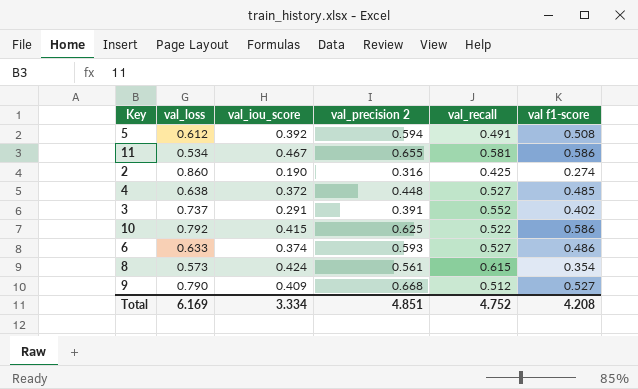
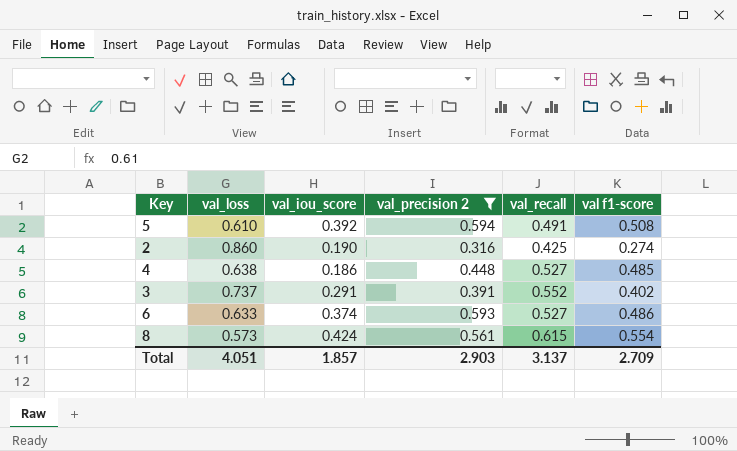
filter: none -> val_precision 2 <= 0.594
5 | val_loss: 0.612 -> 0.610
4 | val_iou_score: 0.372 -> 0.186
8 | val f1-score: 0.354 -> 0.554
Total | val_loss: 6.169 -> 4.051
Total | val_iou_score: 3.334 -> 1.857
Total | val_precision 2: 4.851 -> 2.903
Total | val_recall: 4.752 -> 3.137
Total | val f1-score: 4.208 -> 2.709

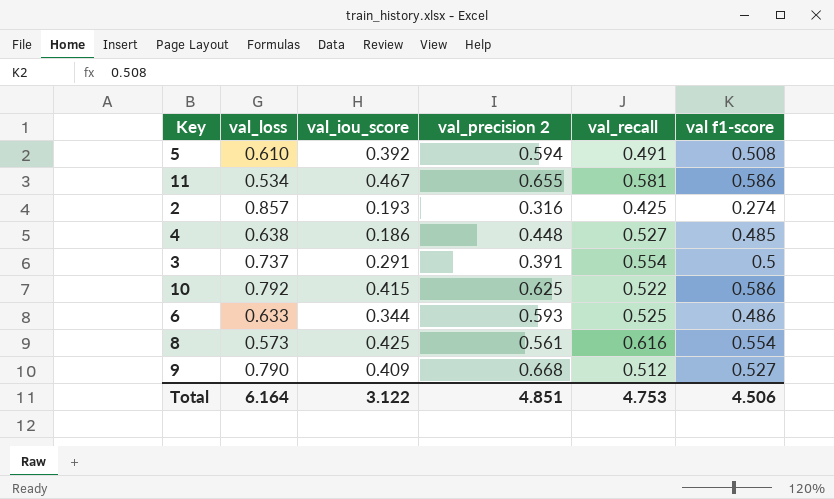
filter: val_precision 2 <= 0.594 -> none
2 | val_loss: 0.860 -> 0.857
2 | val_iou_score: 0.190 -> 0.193
3 | val_recall: 0.552 -> 0.554
3 | val f1-score: 0.402 -> 0.5
6 | val_iou_score: 0.374 -> 0.344
6 | val_recall: 0.527 -> 0.525
8 | val_iou_score: 0.424 -> 0.425
8 | val_recall: 0.615 -> 0.616
Total | val_loss: 4.051 -> 6.164
Total | val_iou_score: 1.857 -> 3.122
Total | val_precision 2: 2.903 -> 4.851
Total | val_recall: 3.137 -> 4.753
Total | val f1-score: 2.709 -> 4.506

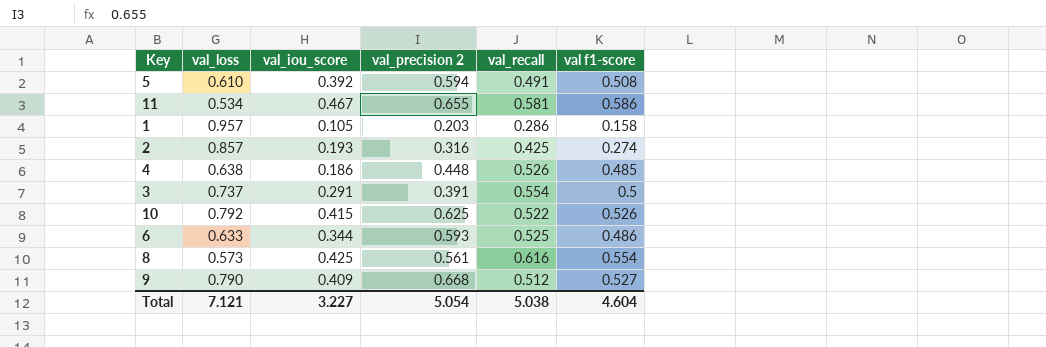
row 1: none -> 0.957 | 0.105 | 0.203 | 0.286 | 0.158
4 | val_recall: 0.527 -> 0.526
10 | val f1-score: 0.586 -> 0.526
Total | val_loss: 6.164 -> 7.121
Total | val_iou_score: 3.122 -> 3.227
Total | val_precision 2: 4.851 -> 5.054
Total | val_recall: 4.753 -> 5.038
Total | val f1-score: 4.506 -> 4.604

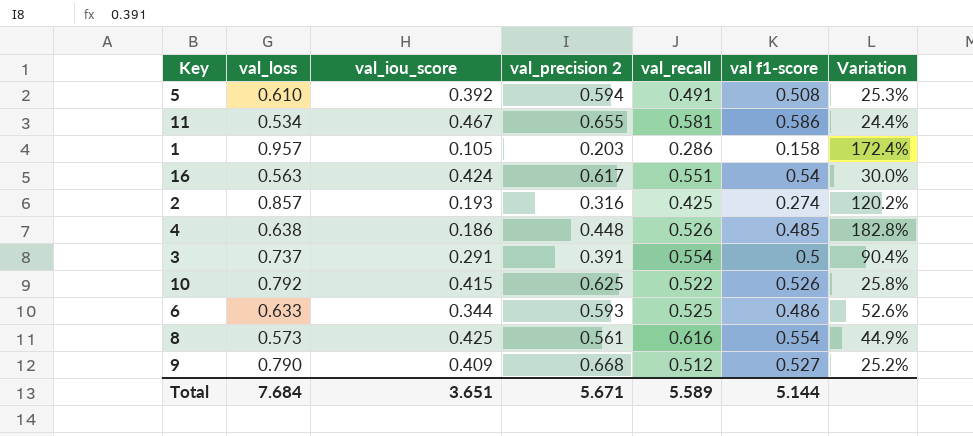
column Variation | formula: none -> ([val_recall] - [val_iou_score]) / [val_iou_score]
row 16: none -> 0.563 | 0.424 | 0.617 | 0.551 | 0.54 | 30.0%
Total | val_loss: 7.121 -> 7.684
Total | val_iou_score: 3.227 -> 3.651
Total | val_precision 2: 5.054 -> 5.671
Total | val_recall: 5.038 -> 5.589
Total | val f1-score: 4.604 -> 5.144

